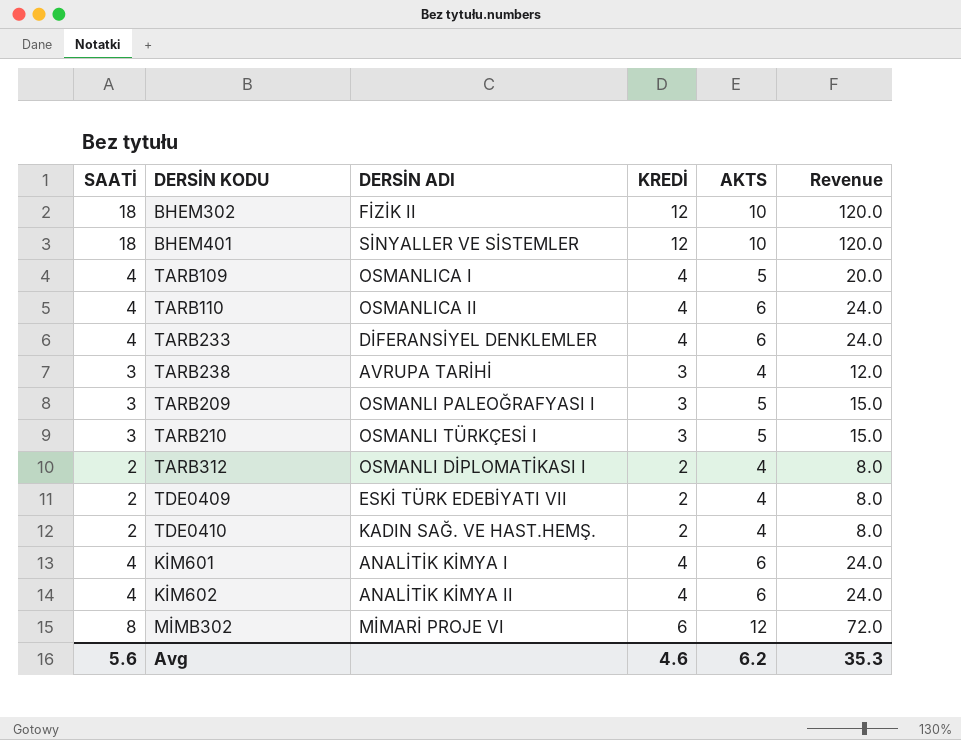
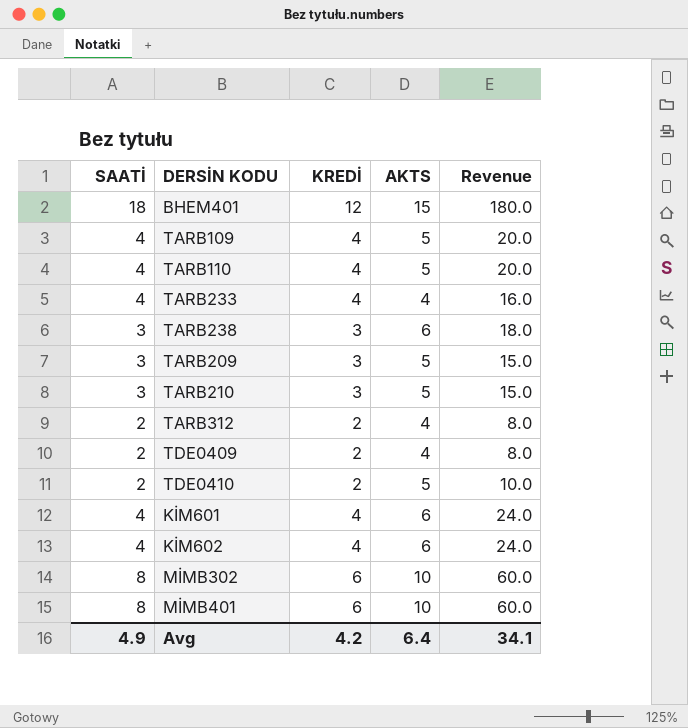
column DERSİN ADI | position: 3 -> none
row BHEM302: 18 | FİZİK II | 12 | 10 | 120.0 -> none
BHEM401 | AKTS: 10 -> 15
BHEM401 | Revenue: 120.0 -> 180.0
TARB110 | AKTS: 6 -> 5
TARB110 | Revenue: 24.0 -> 20.0
TARB233 | AKTS: 6 -> 4
TARB233 | Revenue: 24.0 -> 16.0
TARB238 | AKTS: 4 -> 6
TARB238 | Revenue: 12.0 -> 18.0
TDE0410 | AKTS: 4 -> 5
TDE0410 | Revenue: 8.0 -> 10.0
MİMB302 | AKTS: 12 -> 10
MİMB302 | Revenue: 72.0 -> 60.0
row MİMB401: none -> 8 | 6 | 10 | 60.0
Avg | SAATİ: 5.6 -> 4.9
Avg | KREDİ: 4.6 -> 4.2
Avg | AKTS: 6.2 -> 6.4
Avg | Revenue: 35.3 -> 34.1

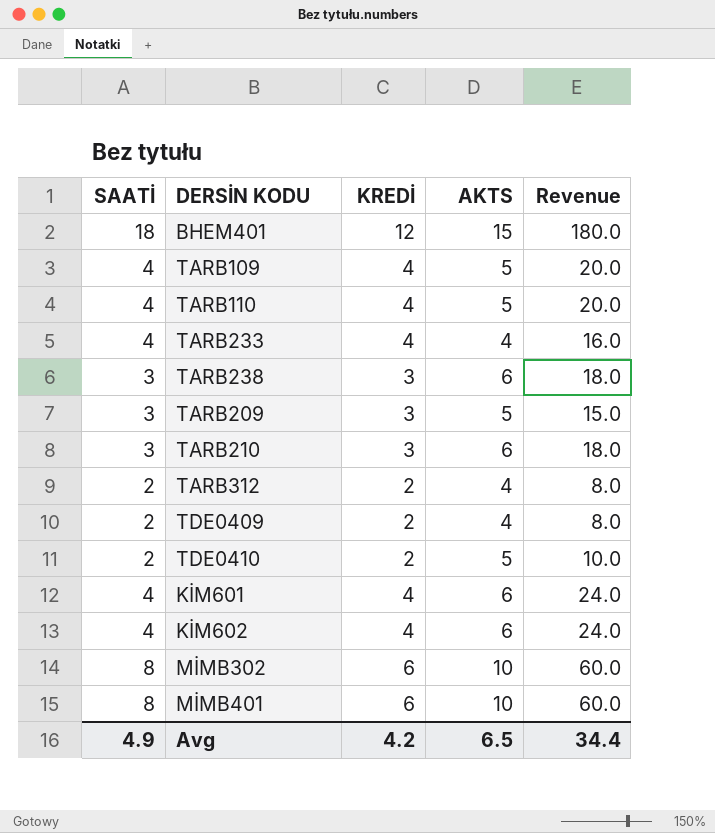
TARB210 | AKTS: 5 -> 6
TARB210 | Revenue: 15.0 -> 18.0
Avg | AKTS: 6.4 -> 6.5
Avg | Revenue: 34.1 -> 34.4

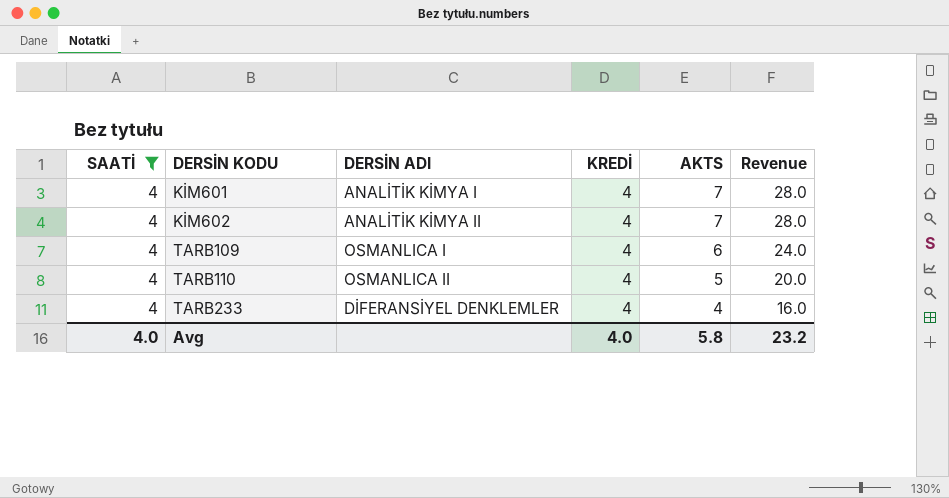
filter: none -> SAATİ = 4
row order: none -> DERSİN KODU ascending
column DERSİN ADI | position: none -> 3
KİM601 | AKTS: 6 -> 7
KİM601 | Revenue: 24.0 -> 28.0
KİM602 | AKTS: 6 -> 7
KİM602 | Revenue: 24.0 -> 28.0
TARB109 | AKTS: 5 -> 6
TARB109 | Revenue: 20.0 -> 24.0
Avg | SAATİ: 4.9 -> 4.0
Avg | KREDİ: 4.2 -> 4.0
Avg | AKTS: 6.5 -> 5.8
Avg | Revenue: 34.4 -> 23.2

